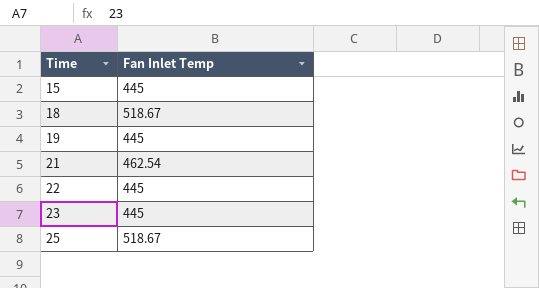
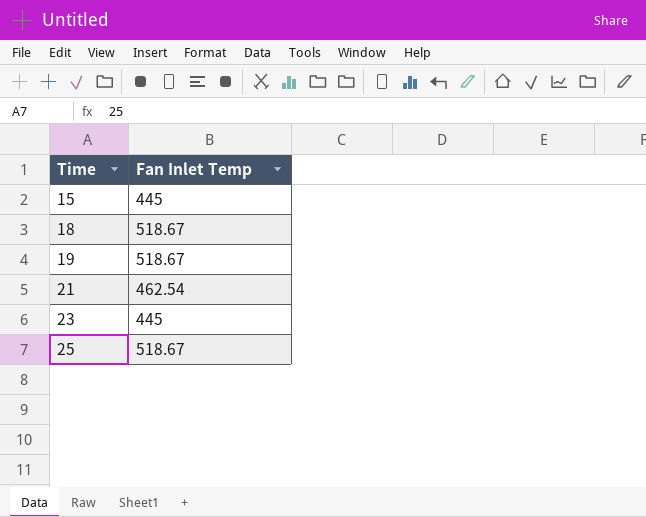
row 22: 445 -> none
19 | Fan Inlet Temp: 445 -> 518.67

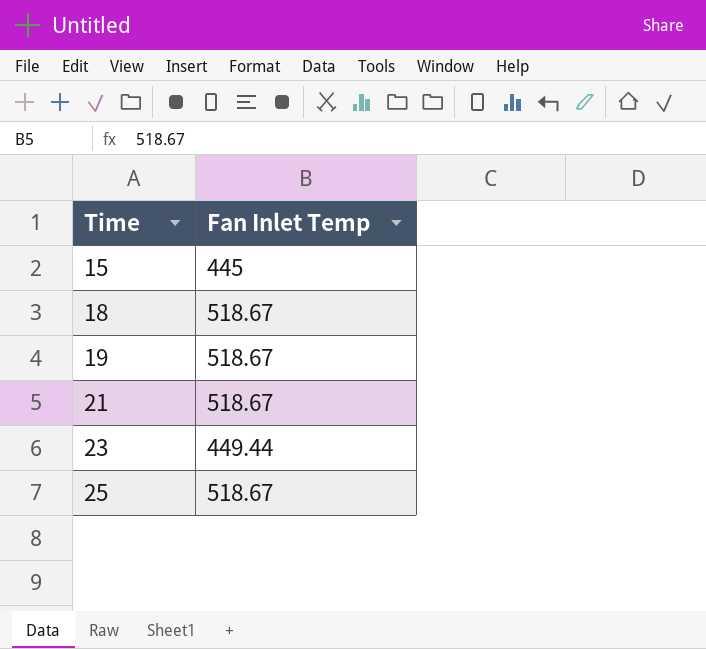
21 | Fan Inlet Temp: 462.54 -> 518.67
23 | Fan Inlet Temp: 445 -> 449.44

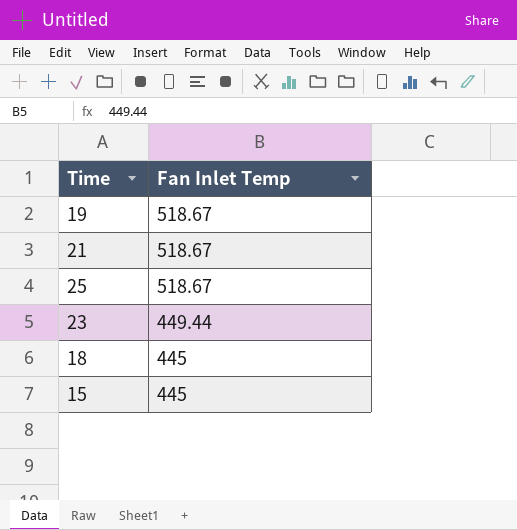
row order: Time ascending -> Fan Inlet Temp descending
18 | Fan Inlet Temp: 518.67 -> 445

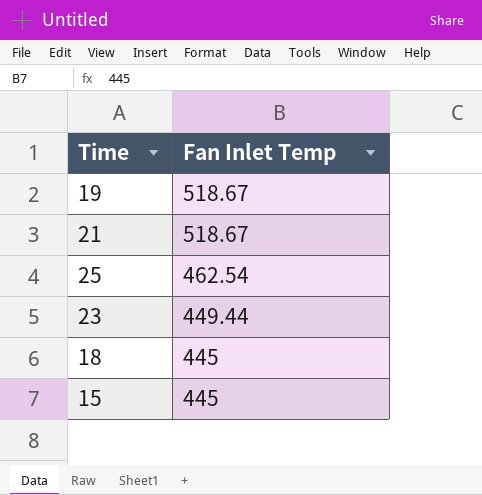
25 | Fan Inlet Temp: 518.67 -> 462.54

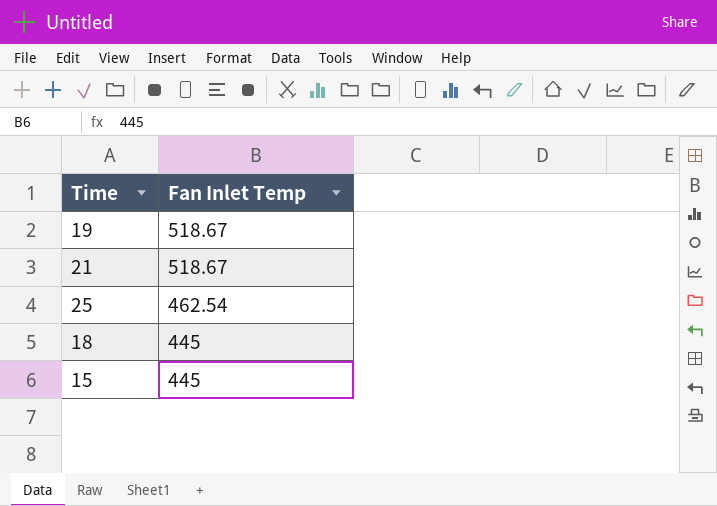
row 23: 449.44 -> none

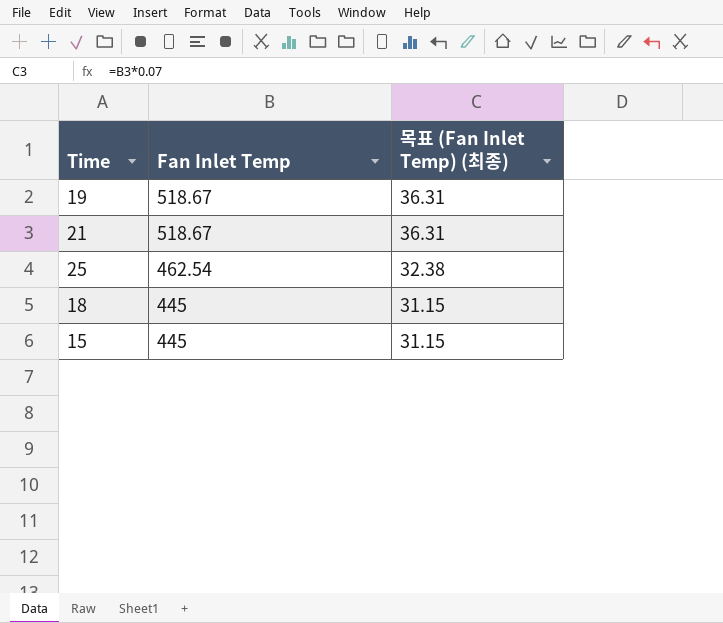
column 목표 (Fan Inlet Temp) (최종) | formula: none -> [Fan Inlet Temp] * 0.07

